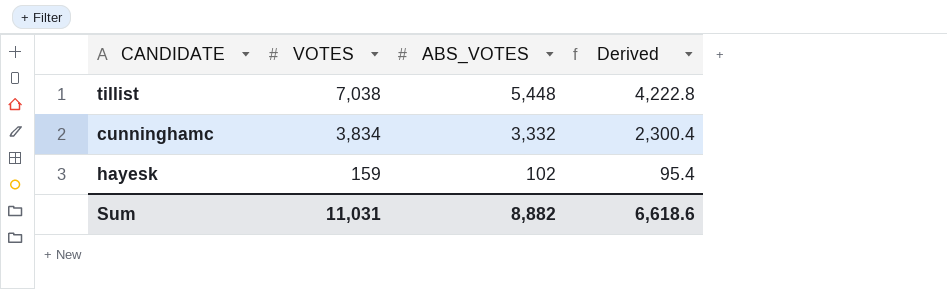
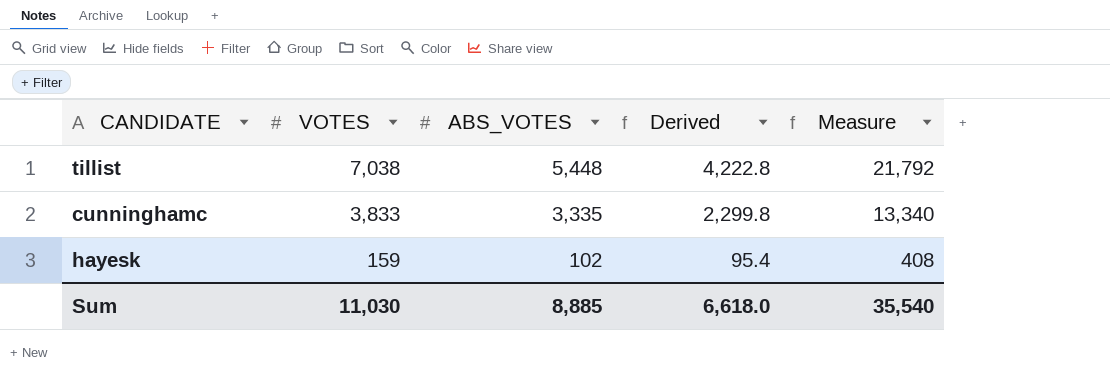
column Measure | formula: none -> [ABS_VOTES] * 4
cunninghamc | VOTES: 3,834 -> 3,833
cunninghamc | ABS_VOTES: 3,332 -> 3,335
cunninghamc | Derived: 2,300.4 -> 2,299.8
Sum | VOTES: 11,031 -> 11,030
Sum | ABS_VOTES: 8,882 -> 8,885
Sum | Derived: 6,618.6 -> 6,618.0

